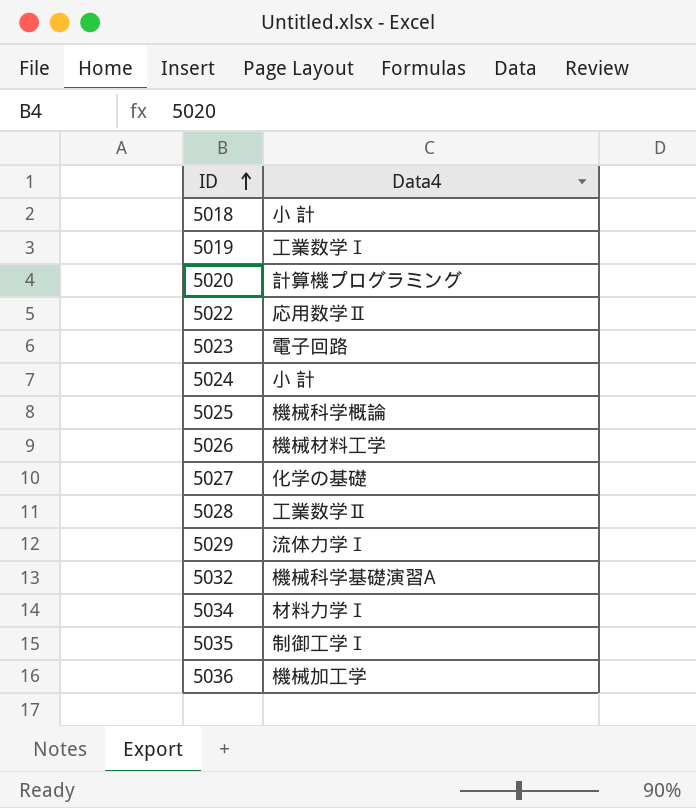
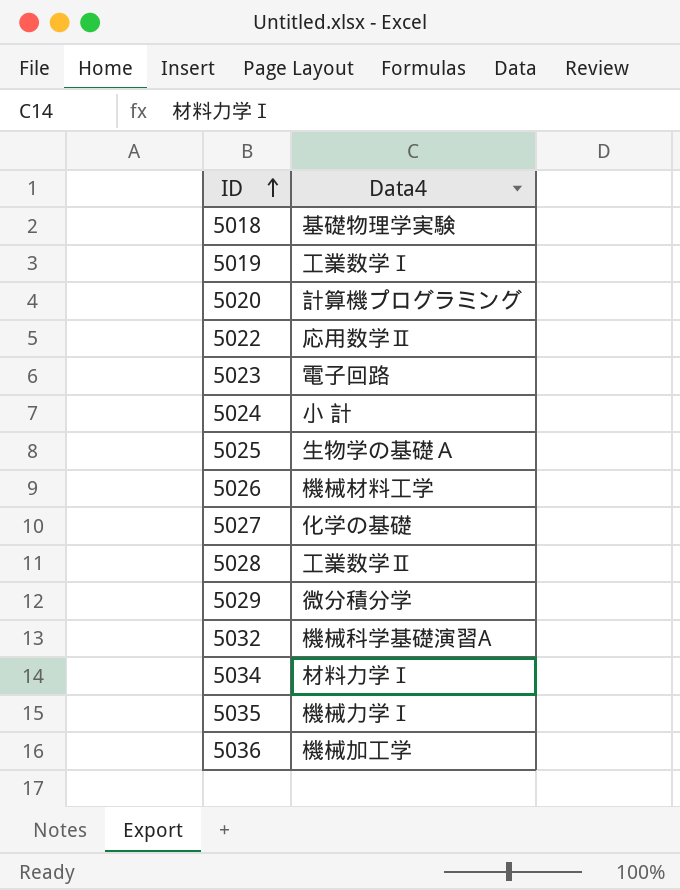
5018 | Data4: 小 計 -> 基礎物理学実験
5025 | Data4: 機械科学概論 -> 生物学の基礎Ａ
5029 | Data4: 流体力学Ⅰ -> 微分積分学
5035 | Data4: 制御工学Ⅰ -> 機械力学Ⅰ

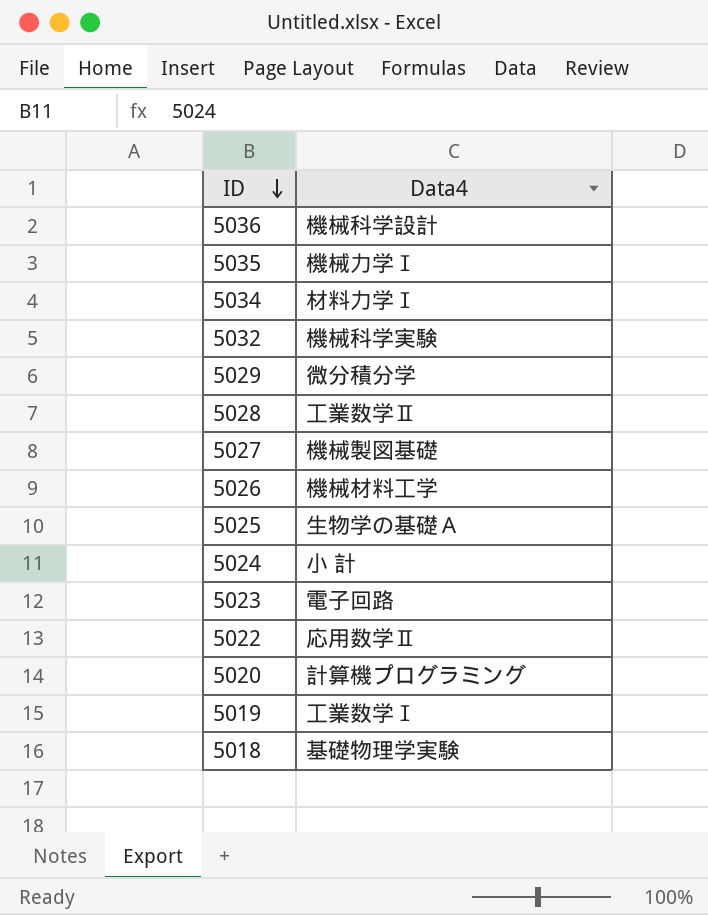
row order: ID ascending -> ID descending
5036 | Data4: 機械加工学 -> 機械科学設計
5032 | Data4: 機械科学基礎演習A -> 機械科学実験
5027 | Data4: 化学の基礎 -> 機械製図基礎

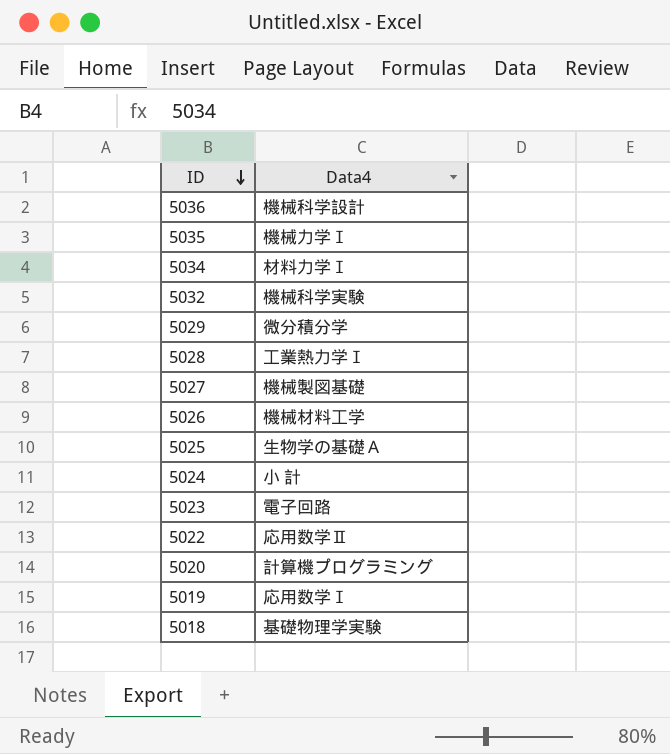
5028 | Data4: 工業数学Ⅱ -> 工業熱力学Ⅰ
5019 | Data4: 工業数学Ⅰ -> 応用数学Ⅰ

